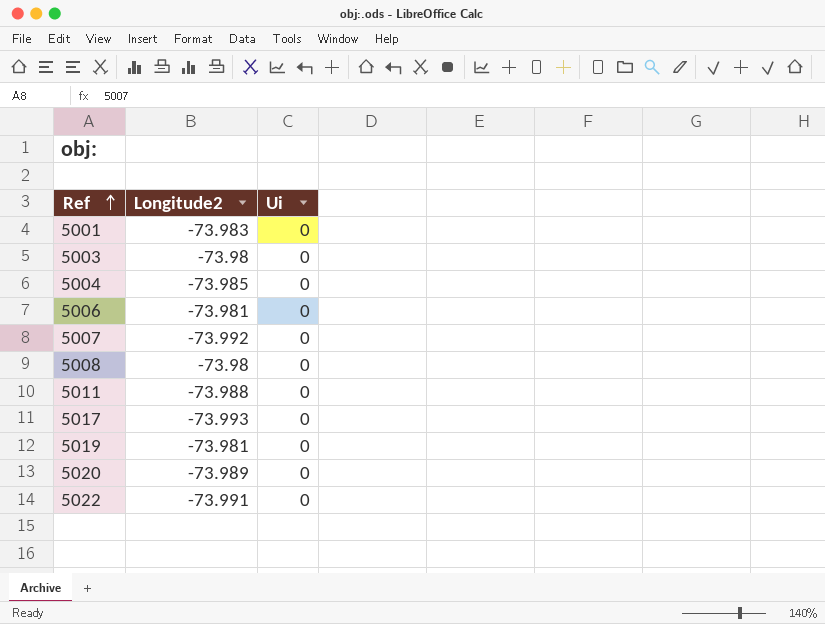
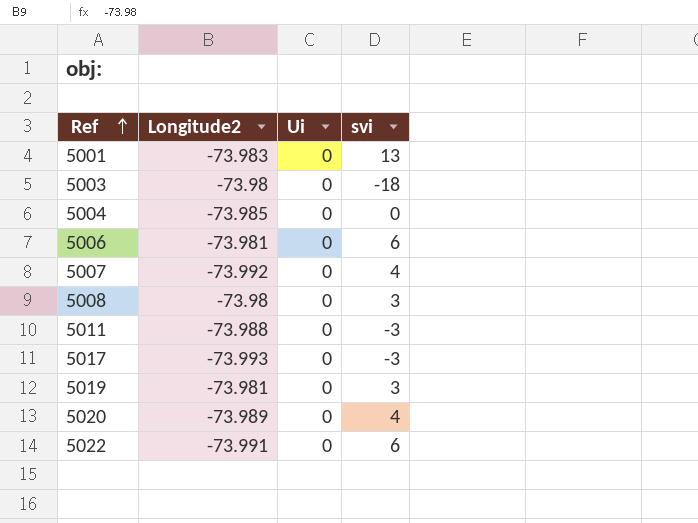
column svi | position: none -> 4

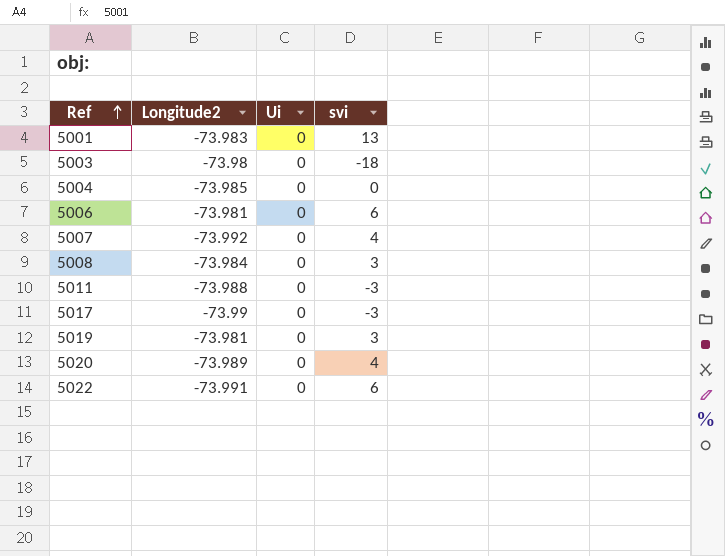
5008 | Longitude2: -73.98 -> -73.984
5017 | Longitude2: -73.993 -> -73.99

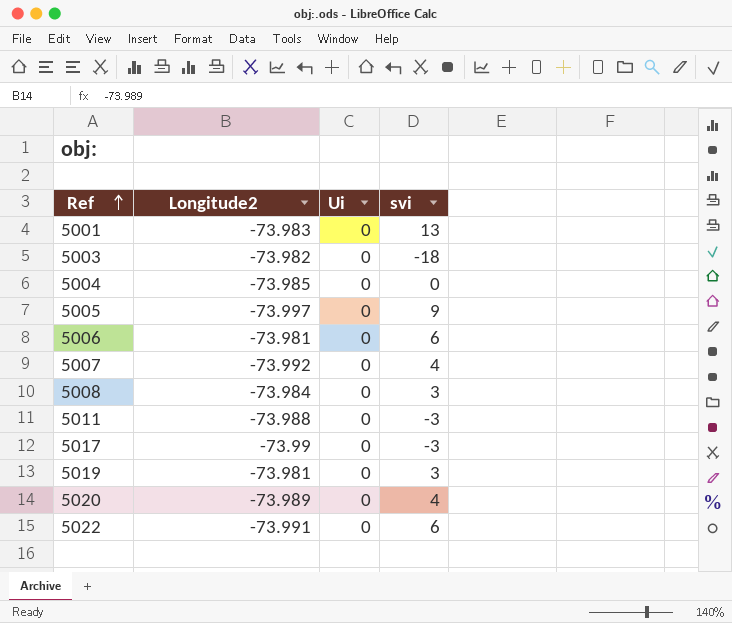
5003 | Longitude2: -73.98 -> -73.982
row 5005: none -> -73.997 | 0 | 9

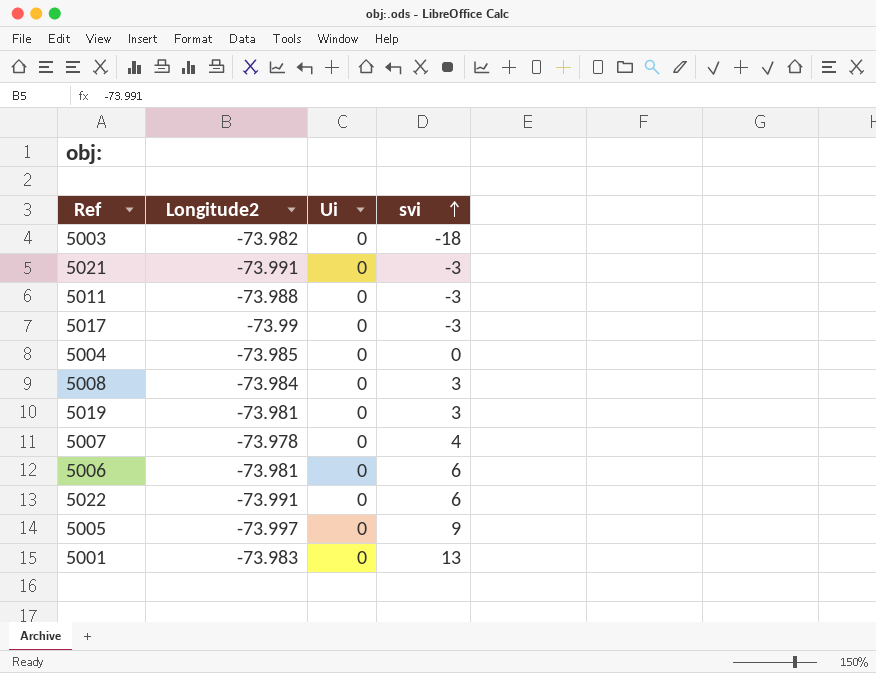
row order: Ref ascending -> svi ascending
row 5020: -73.989 | 0 | 4 -> none
row 5021: none -> -73.991 | 0 | -3
5007 | Longitude2: -73.992 -> -73.978

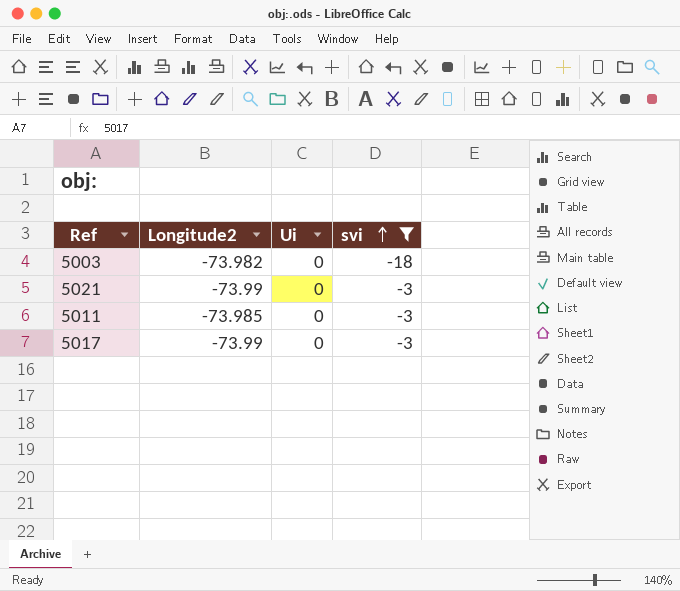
filter: none -> svi <= -3
5021 | Longitude2: -73.991 -> -73.99
5011 | Longitude2: -73.988 -> -73.985

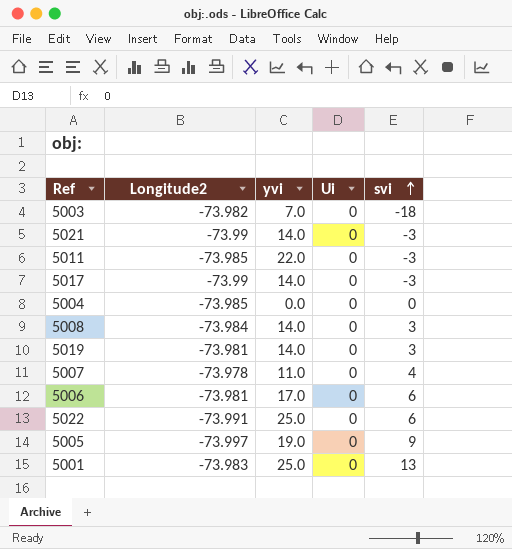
filter: svi <= -3 -> none
column yvi | position: none -> 3

